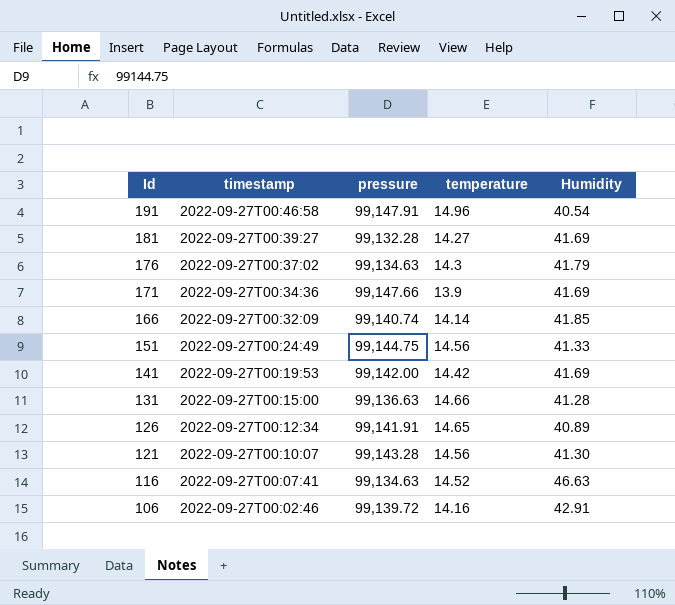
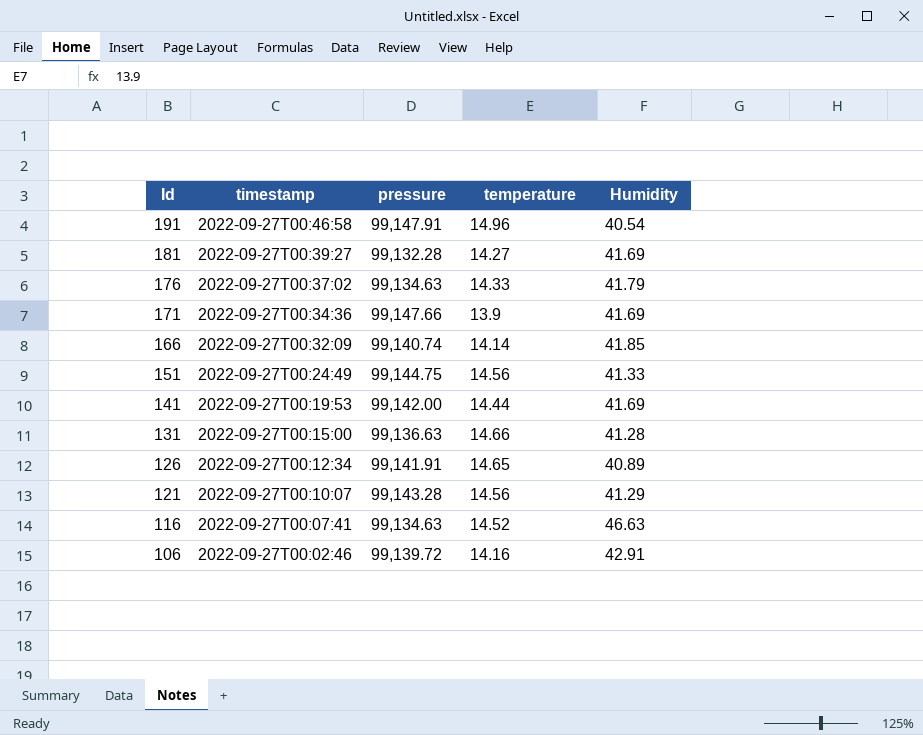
176 | temperature: 14.3 -> 14.33
141 | temperature: 14.42 -> 14.44
121 | Humidity: 41.30 -> 41.29

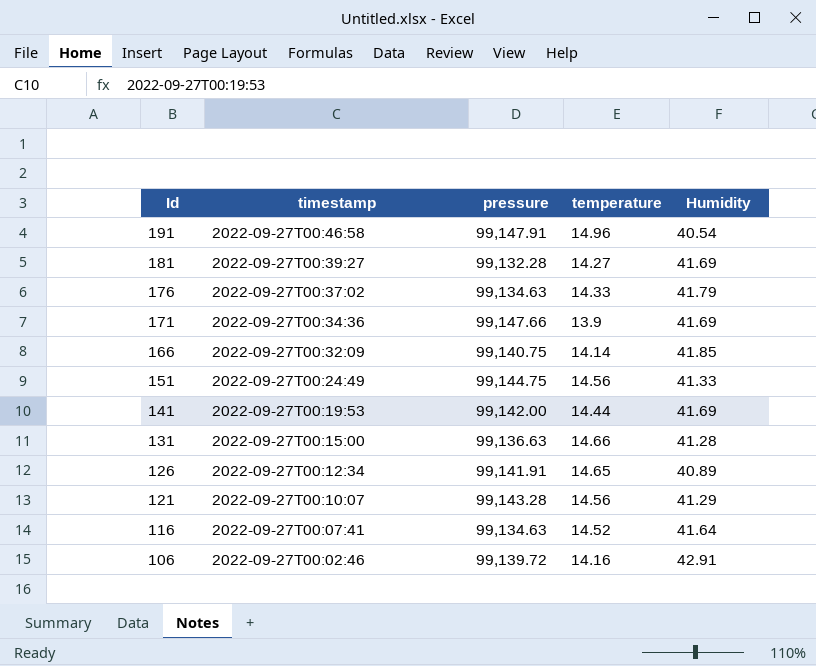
166 | pressure: 99,140.74 -> 99,140.75
116 | Humidity: 46.63 -> 41.64

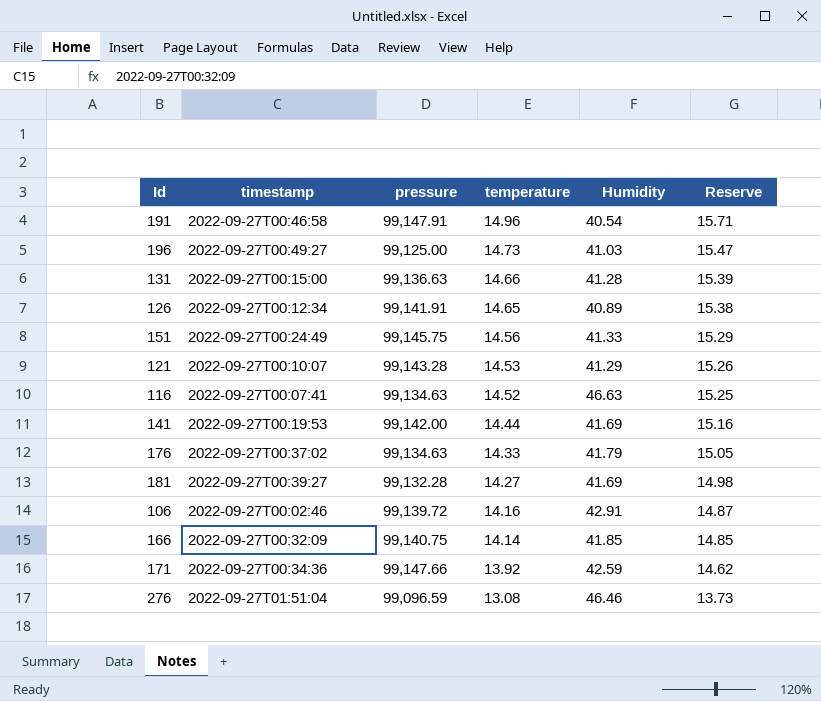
row order: Id descending -> temperature descending
column Reserve | formula: none -> [temperature] * 1.05
row 196: none -> 2022-09-27T00:49:27 | 99,125.00 | 14.73 | 41.03 | 15.47
151 | pressure: 99,144.75 -> 99,145.75
121 | temperature: 14.56 -> 14.53
116 | Humidity: 41.64 -> 46.63
171 | temperature: 13.9 -> 13.92
171 | Humidity: 41.69 -> 42.59
row 276: none -> 2022-09-27T01:51:04 | 99,096.59 | 13.08 | 46.46 | 13.73

